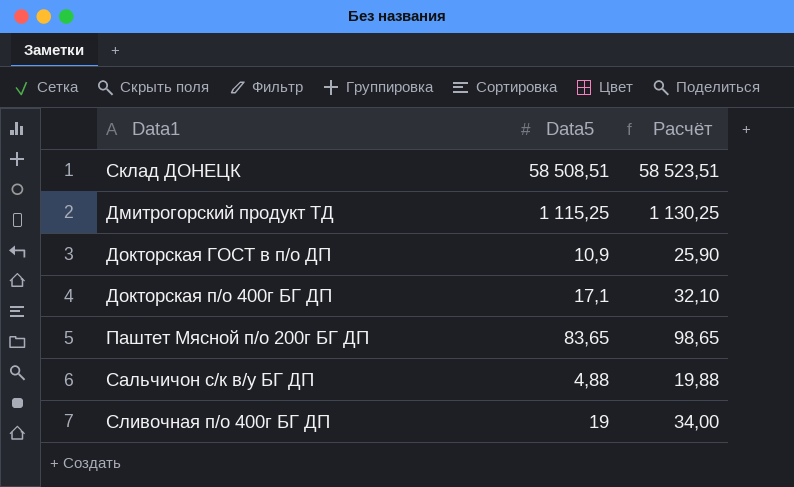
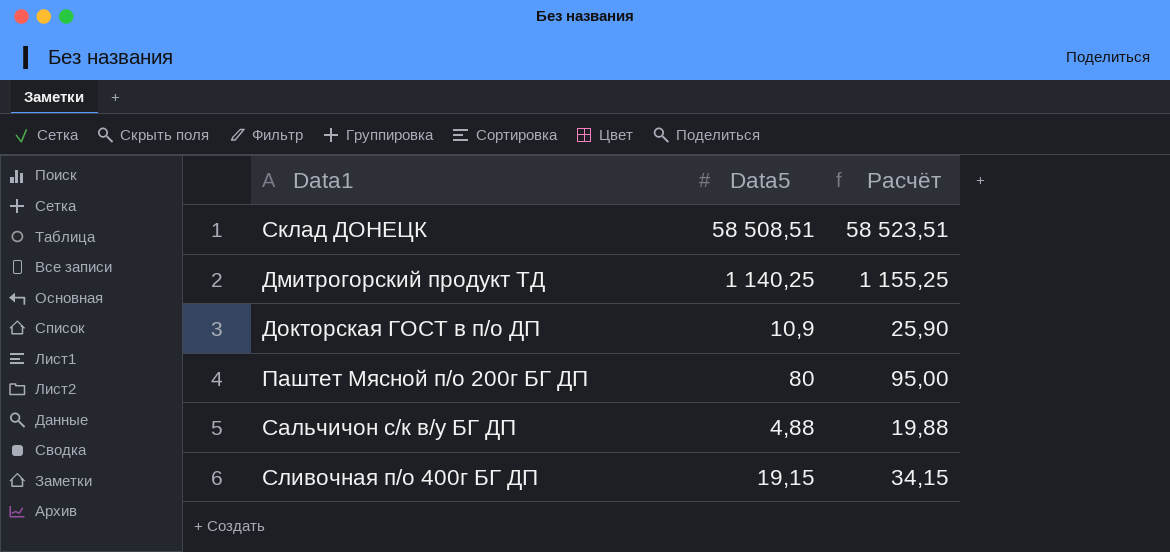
row Докторская п/о 400г БГ ДП: 17,1 | 32,10 -> none
Дмитрогорский продукт ТД | Data5: 1 115,25 -> 1 140,25
Дмитрогорский продукт ТД | Расчёт: 1 130,25 -> 1 155,25
Паштет Мясной п/о 200г БГ ДП | Data5: 83,65 -> 80
Паштет Мясной п/о 200г БГ ДП | Расчёт: 98,65 -> 95,00
Сливочная п/о 400г БГ ДП | Data5: 19 -> 19,15
Сливочная п/о 400г БГ ДП | Расчёт: 34,00 -> 34,15

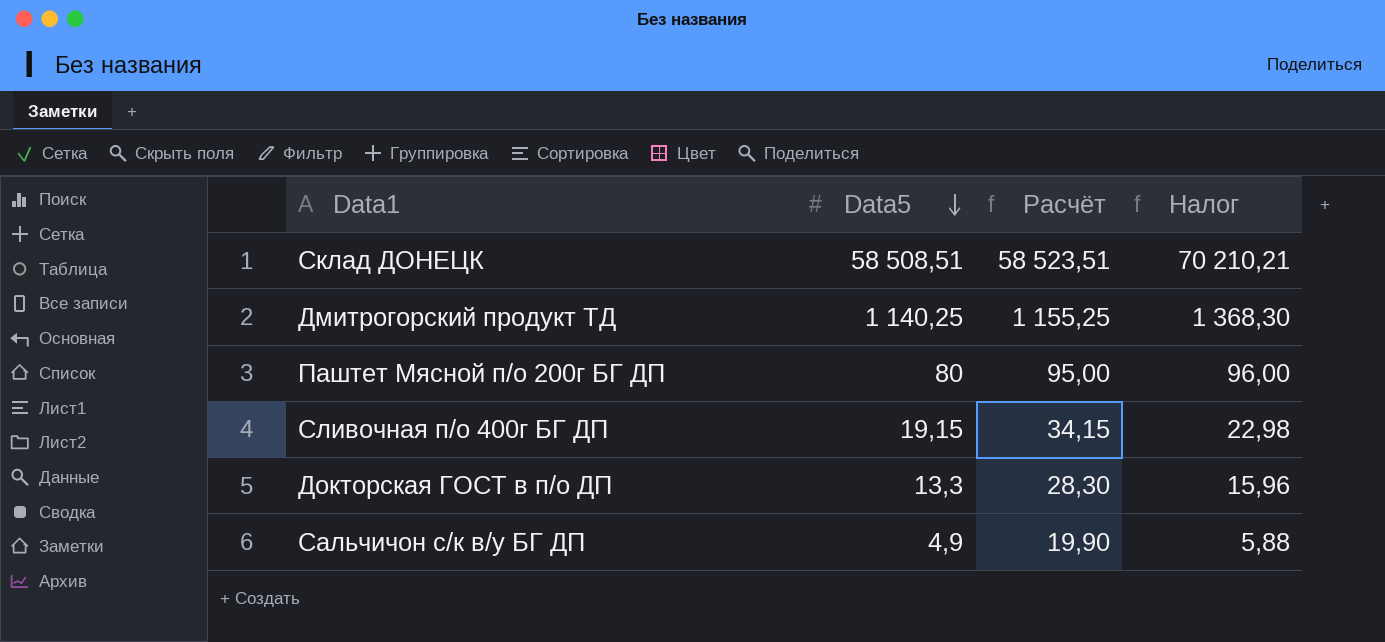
row order: none -> Data5 descending
column Налог | formula: none -> [Data5] * 1,2
Докторская ГОСТ в п/о ДП | Data5: 10,9 -> 13,3
Докторская ГОСТ в п/о ДП | Расчёт: 25,90 -> 28,30
Сальчичон с/к в/у БГ ДП | Data5: 4,88 -> 4,9
Сальчичон с/к в/у БГ ДП | Расчёт: 19,88 -> 19,90

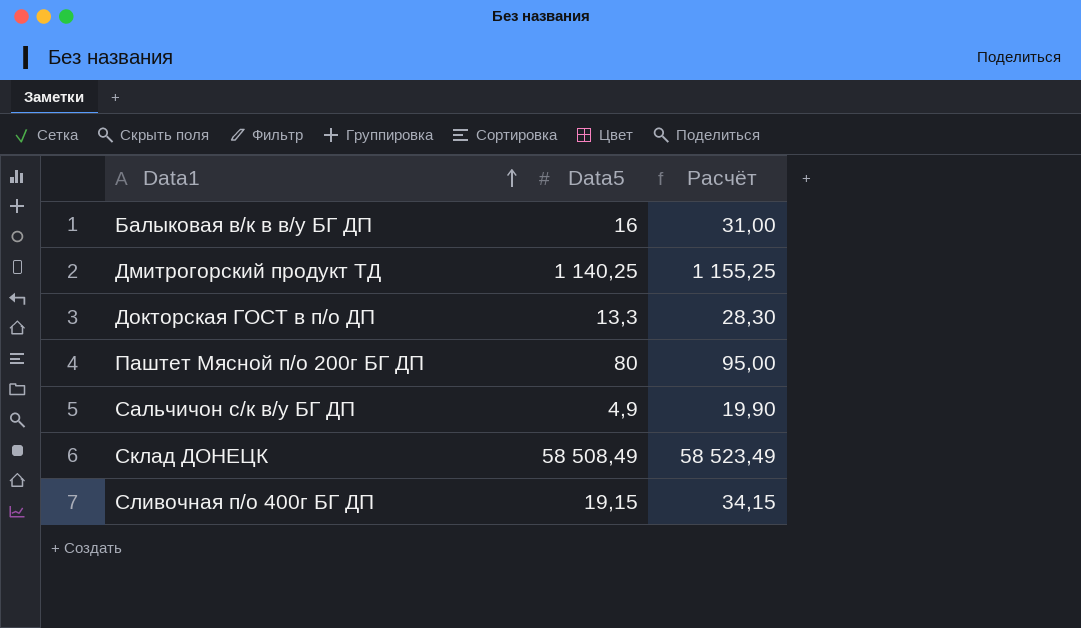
row order: Data5 descending -> Data1 ascending
column Налог | formula: [Data5] * 1,2 -> none
row Балыковая в/к в в/у БГ ДП: none -> 16 | 31,00
Склад ДОНЕЦК | Data5: 58 508,51 -> 58 508,49
Склад ДОНЕЦК | Расчёт: 58 523,51 -> 58 523,49

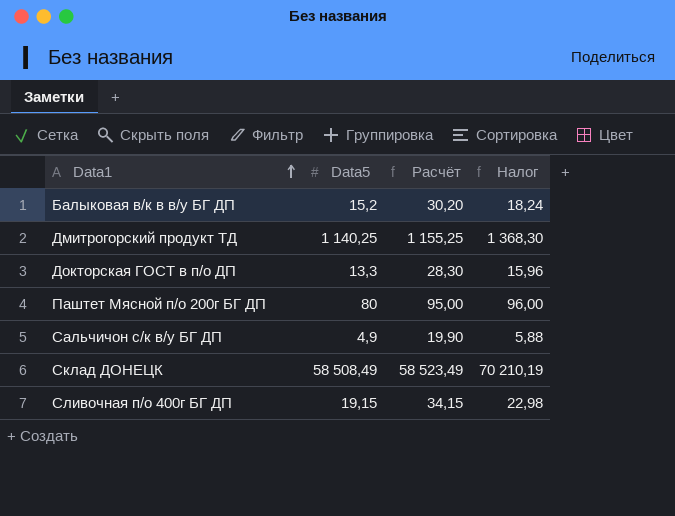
column Налог | formula: none -> [Data5] * 1,2
Балыковая в/к в в/у БГ ДП | Data5: 16 -> 15,2
Балыковая в/к в в/у БГ ДП | Расчёт: 31,00 -> 30,20

